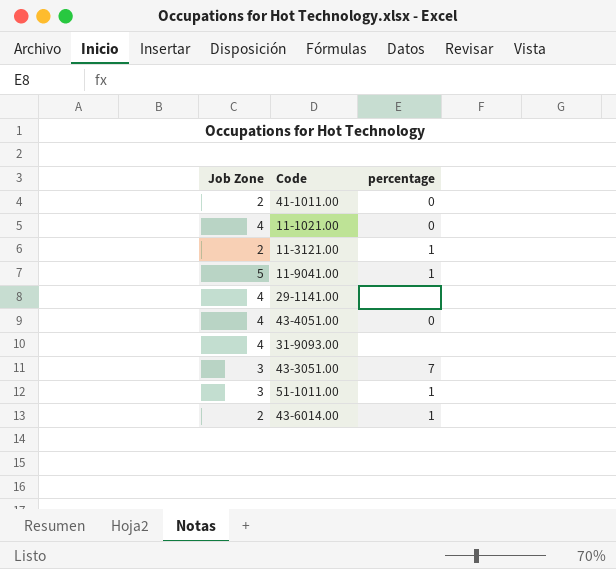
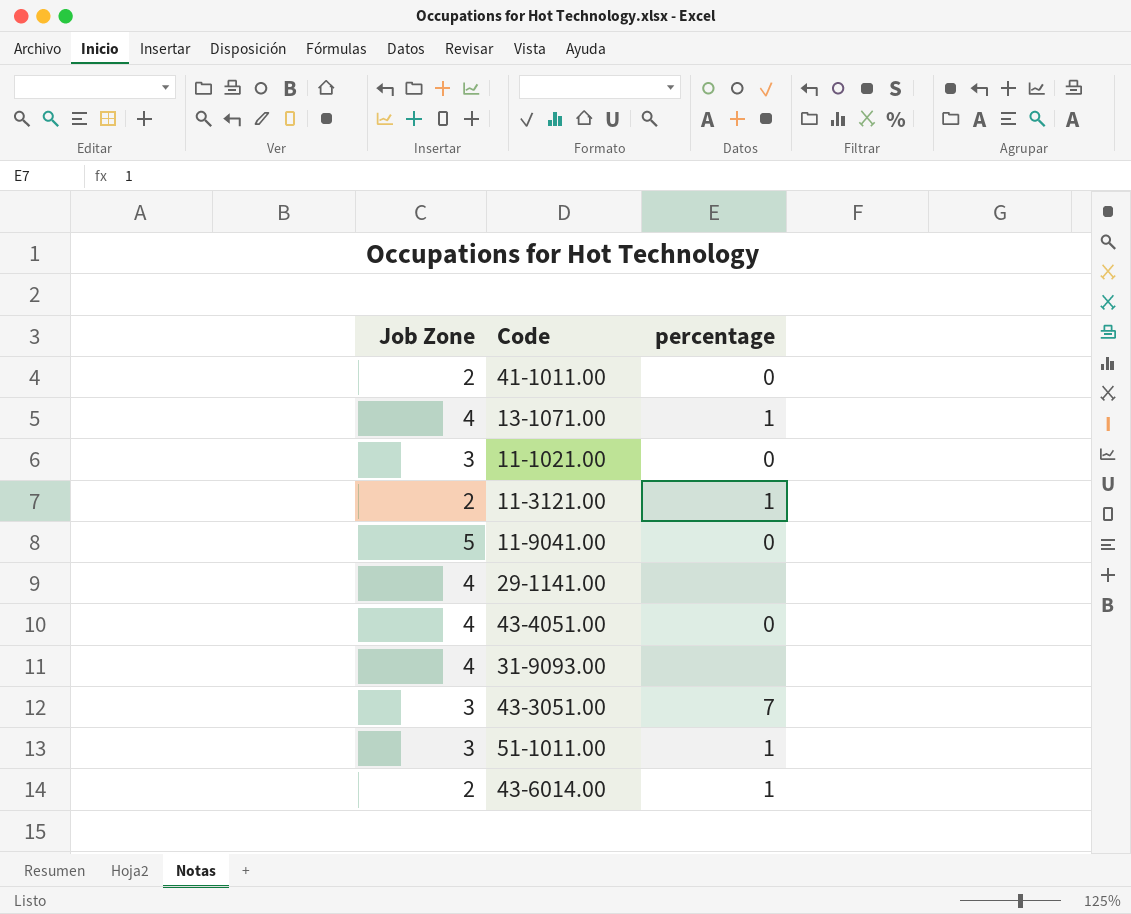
row 13-1071.00: none -> 4 | 1
11-1021.00 | Job Zone: 4 -> 3
11-9041.00 | percentage: 1 -> 0

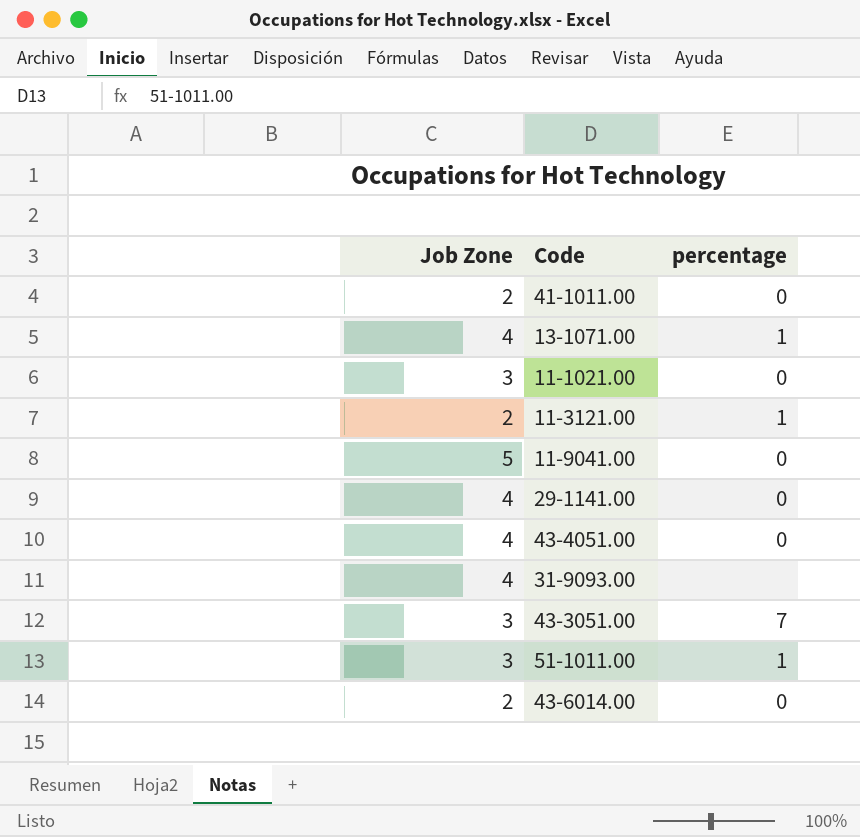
29-1141.00 | percentage: none -> 0
43-6014.00 | percentage: 1 -> 0

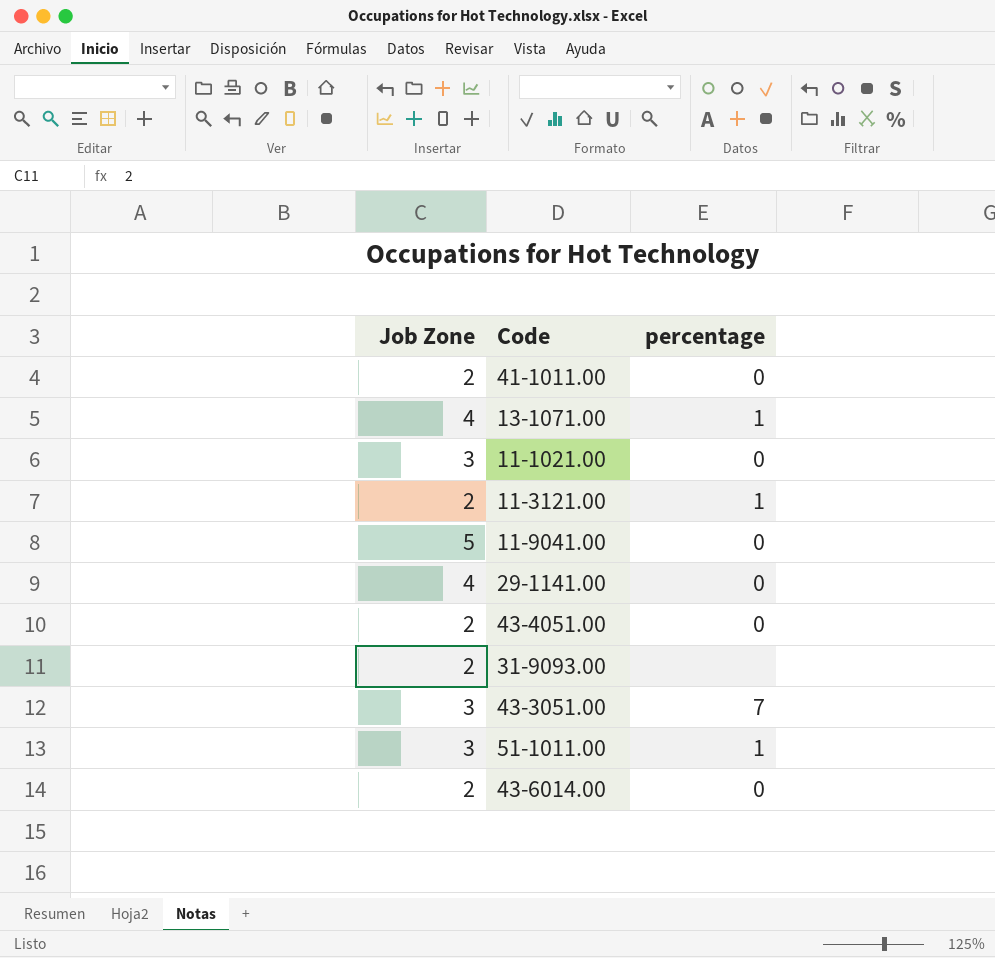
43-4051.00 | Job Zone: 4 -> 2
31-9093.00 | Job Zone: 4 -> 2

